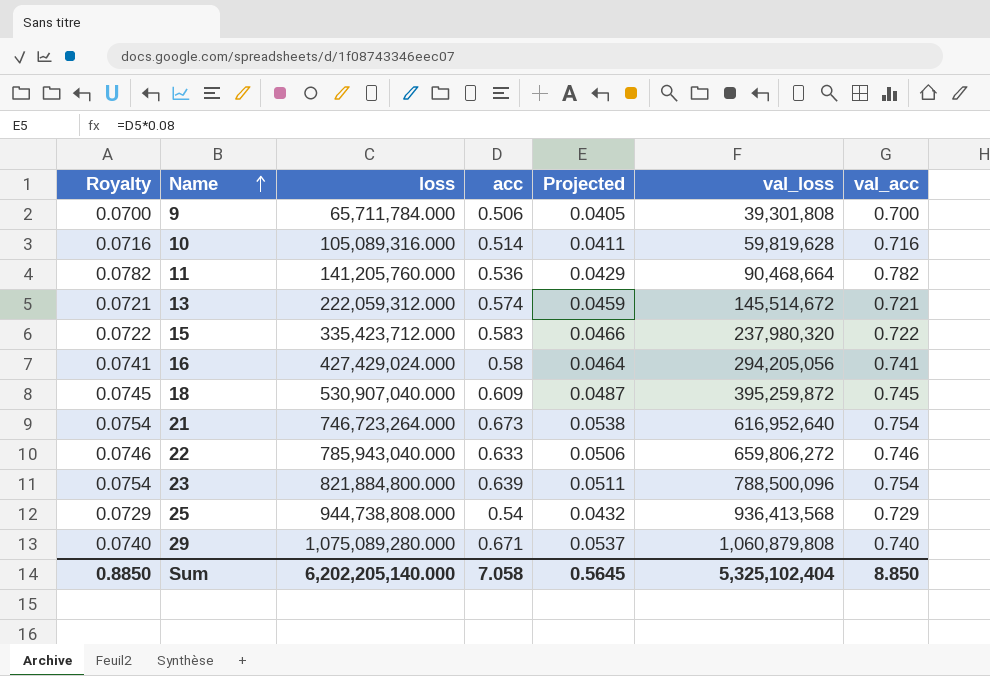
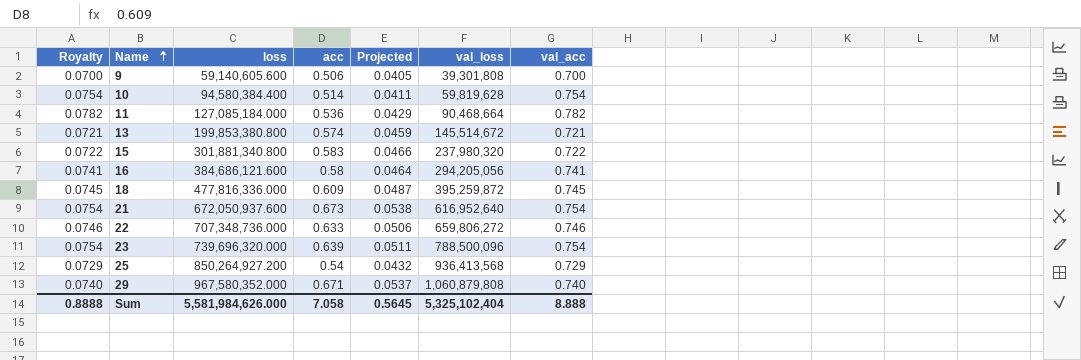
9 | loss: 65,711,784.000 -> 59,140,605.600
10 | Royalty: 0.0716 -> 0.0754
10 | loss: 105,089,316.000 -> 94,580,384.400
10 | val_acc: 0.716 -> 0.754
11 | loss: 141,205,760.000 -> 127,085,184.000
13 | loss: 222,059,312.000 -> 199,853,380.800
15 | loss: 335,423,712.000 -> 301,881,340.800
16 | loss: 427,429,024.000 -> 384,686,121.600
18 | loss: 530,907,040.000 -> 477,816,336.000
21 | loss: 746,723,264.000 -> 672,050,937.600
22 | loss: 785,943,040.000 -> 707,348,736.000
23 | loss: 821,884,800.000 -> 739,696,320.000
25 | loss: 944,738,808.000 -> 850,264,927.200
29 | loss: 1,075,089,280.000 -> 967,580,352.000
Sum | Royalty: 0.8850 -> 0.8888
Sum | loss: 6,202,205,140.000 -> 5,581,984,626.000
Sum | val_acc: 8.850 -> 8.888

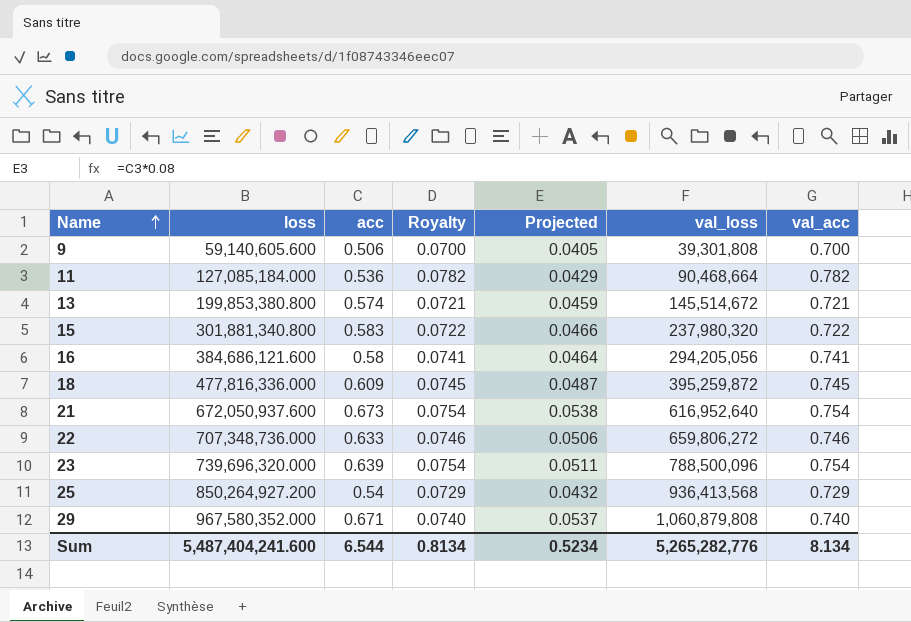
column Royalty | position: 1 -> 4
row 10: 0.0754 | 94,580,384.400 | 0.514 | 0.0411 | 59,819,628 | 0.754 -> none
Sum | loss: 5,581,984,626.000 -> 5,487,404,241.600
Sum | acc: 7.058 -> 6.544
Sum | Royalty: 0.8888 -> 0.8134
Sum | Projected: 0.5645 -> 0.5234
Sum | val_loss: 5,325,102,404 -> 5,265,282,776
Sum | val_acc: 8.888 -> 8.134

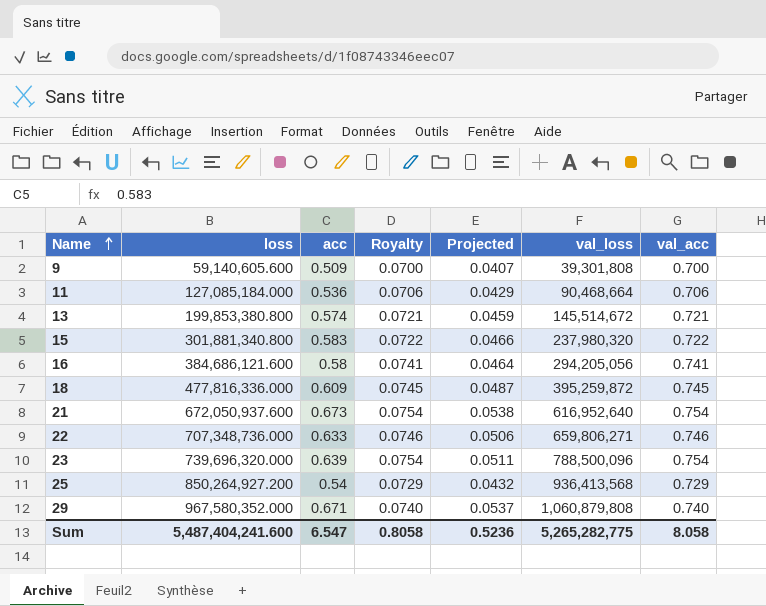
9 | acc: 0.506 -> 0.509
9 | Projected: 0.0405 -> 0.0407
11 | Royalty: 0.0782 -> 0.0706
11 | val_acc: 0.782 -> 0.706
22 | val_loss: 659,806,272 -> 659,806,271
Sum | acc: 6.544 -> 6.547
Sum | Royalty: 0.8134 -> 0.8058
Sum | Projected: 0.5234 -> 0.5236
Sum | val_loss: 5,265,282,776 -> 5,265,282,775
Sum | val_acc: 8.134 -> 8.058

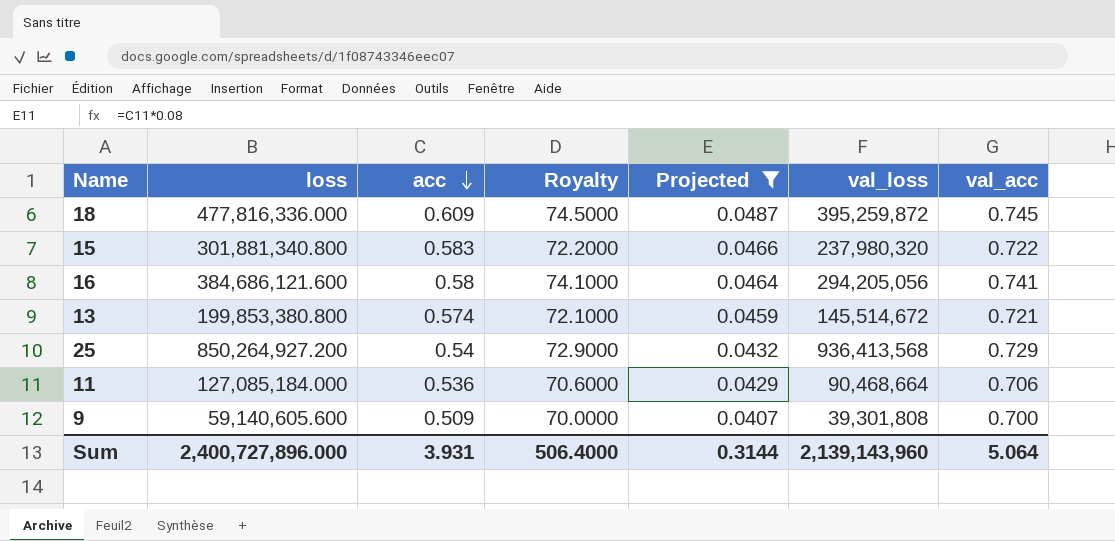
filter: none -> Projected <= 0.0487
row order: Name ascending -> acc descending
column Royalty | formula: [val_acc] * 0.1 -> [val_acc] * 100
Sum | loss: 5,487,404,241.600 -> 2,400,727,896.000
Sum | acc: 6.547 -> 3.931
Sum | Royalty: 0.8058 -> 506.4000
Sum | Projected: 0.5236 -> 0.3144
Sum | val_loss: 5,265,282,775 -> 2,139,143,960
Sum | val_acc: 8.058 -> 5.064

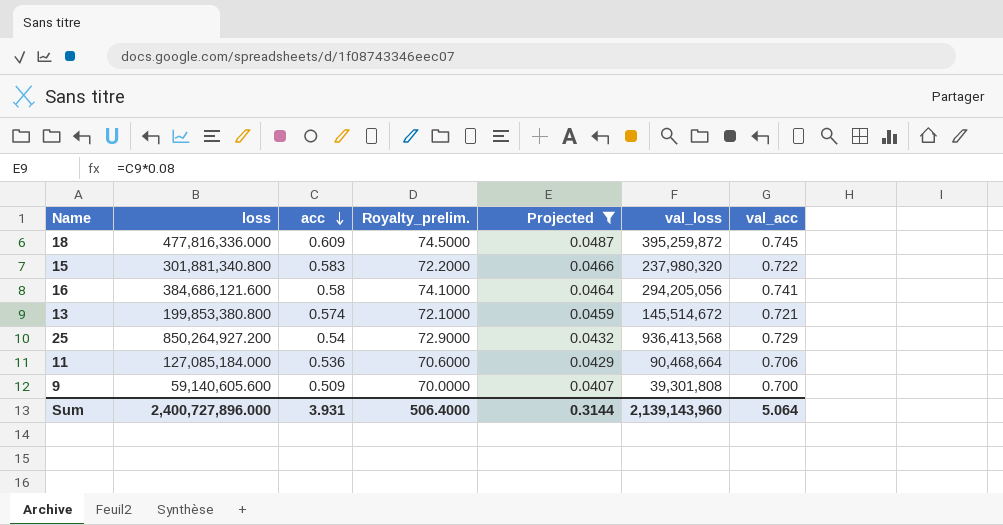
column name: Royalty -> Royalty_prelim.

